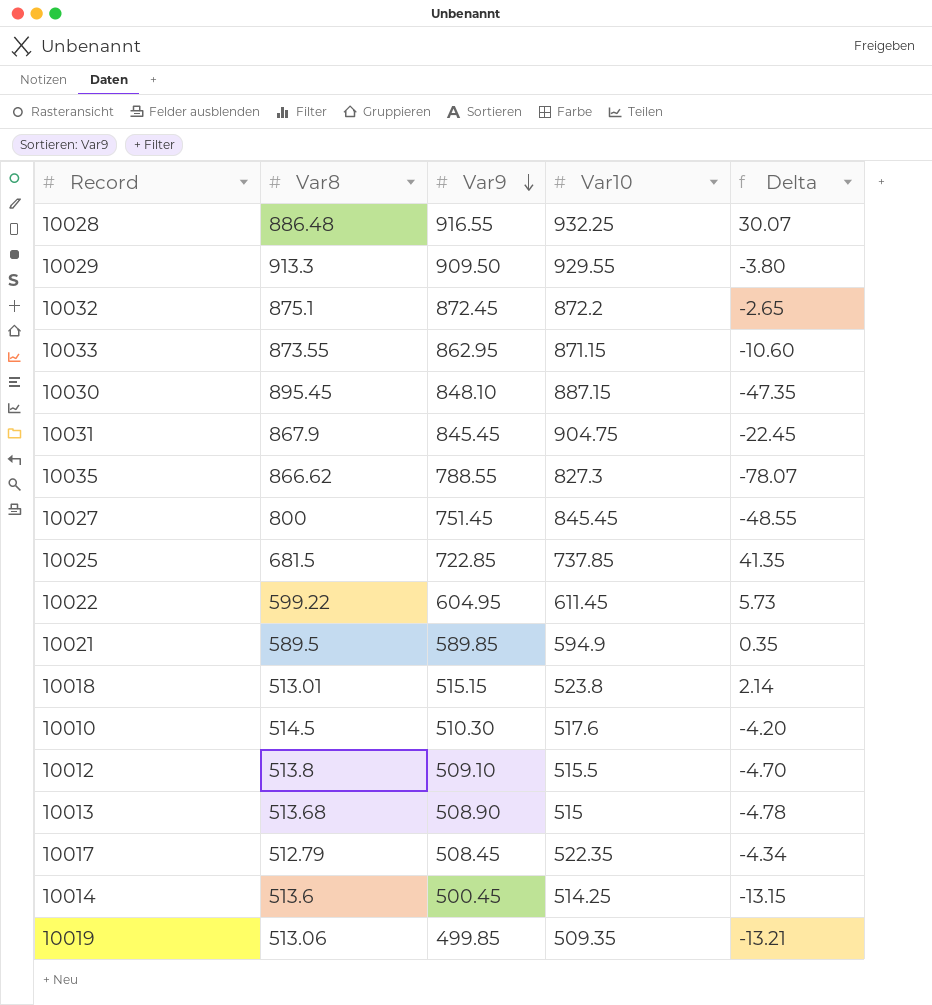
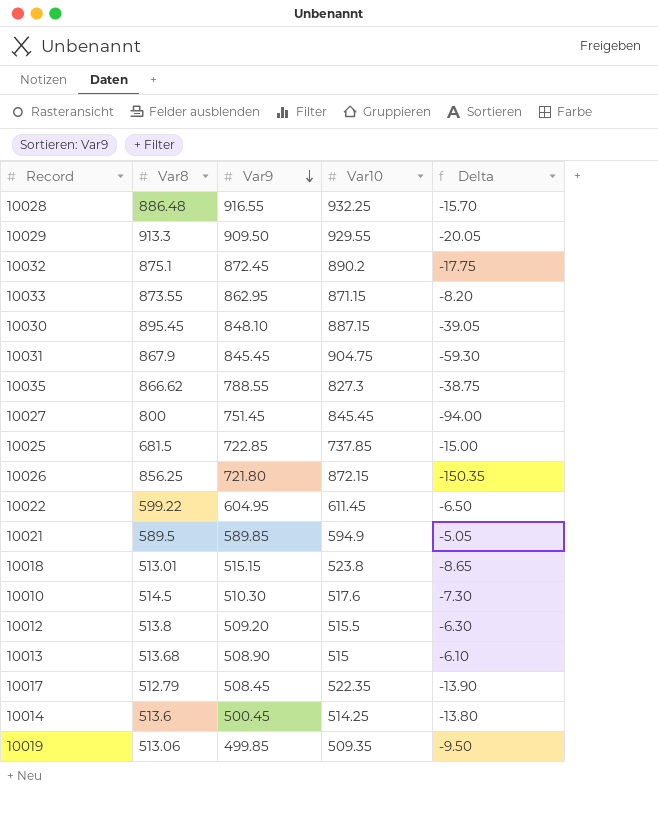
column Delta | formula: [Var9] - [Var8] -> [Var9] - [Var10]
10032 | Var10: 872.2 -> 890.2
row 10026: none -> 856.25 | 721.80 | 872.15 | -150.35
10012 | Var9: 509.10 -> 509.20

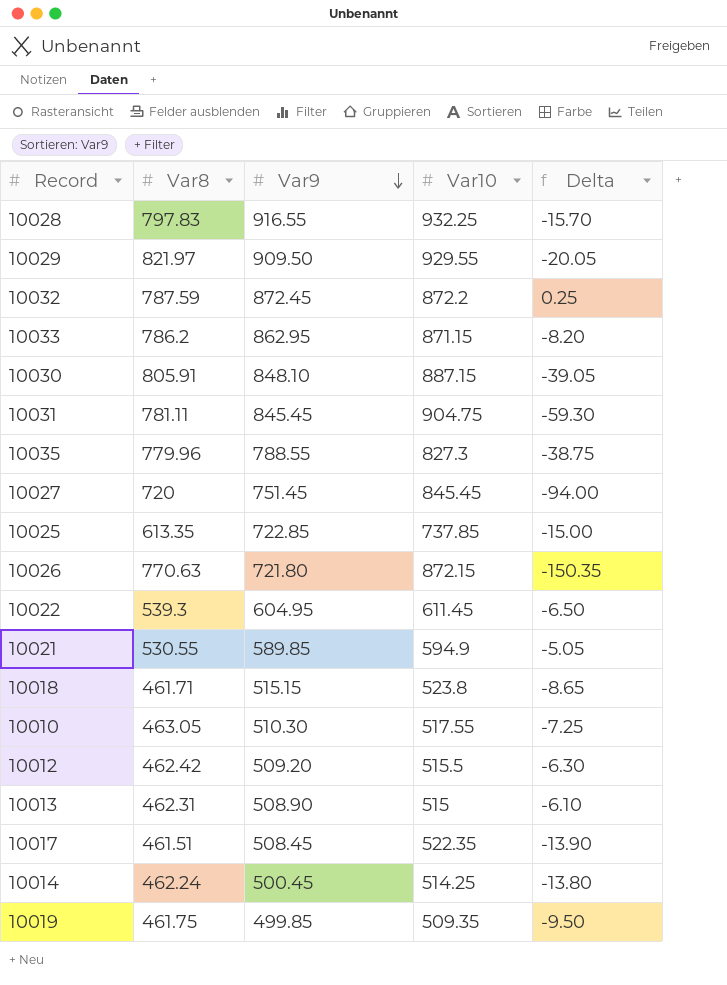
10028 | Var8: 886.48 -> 797.83
10029 | Var8: 913.3 -> 821.97
10032 | Var8: 875.1 -> 787.59
10032 | Var10: 890.2 -> 872.2
10032 | Delta: -17.75 -> 0.25
10033 | Var8: 873.55 -> 786.2
10030 | Var8: 895.45 -> 805.91
10031 | Var8: 867.9 -> 781.11
10035 | Var8: 866.62 -> 779.96
10027 | Var8: 800 -> 720
10025 | Var8: 681.5 -> 613.35
10026 | Var8: 856.25 -> 770.63
10022 | Var8: 599.22 -> 539.3
10021 | Var8: 589.5 -> 530.55
10018 | Var8: 513.01 -> 461.71
10010 | Var8: 514.5 -> 463.05
10010 | Var10: 517.6 -> 517.55
10010 | Delta: -7.30 -> -7.25
10012 | Var8: 513.8 -> 462.42
10013 | Var8: 513.68 -> 462.31
10017 | Var8: 512.79 -> 461.51
10014 | Var8: 513.6 -> 462.24
10019 | Var8: 513.06 -> 461.75

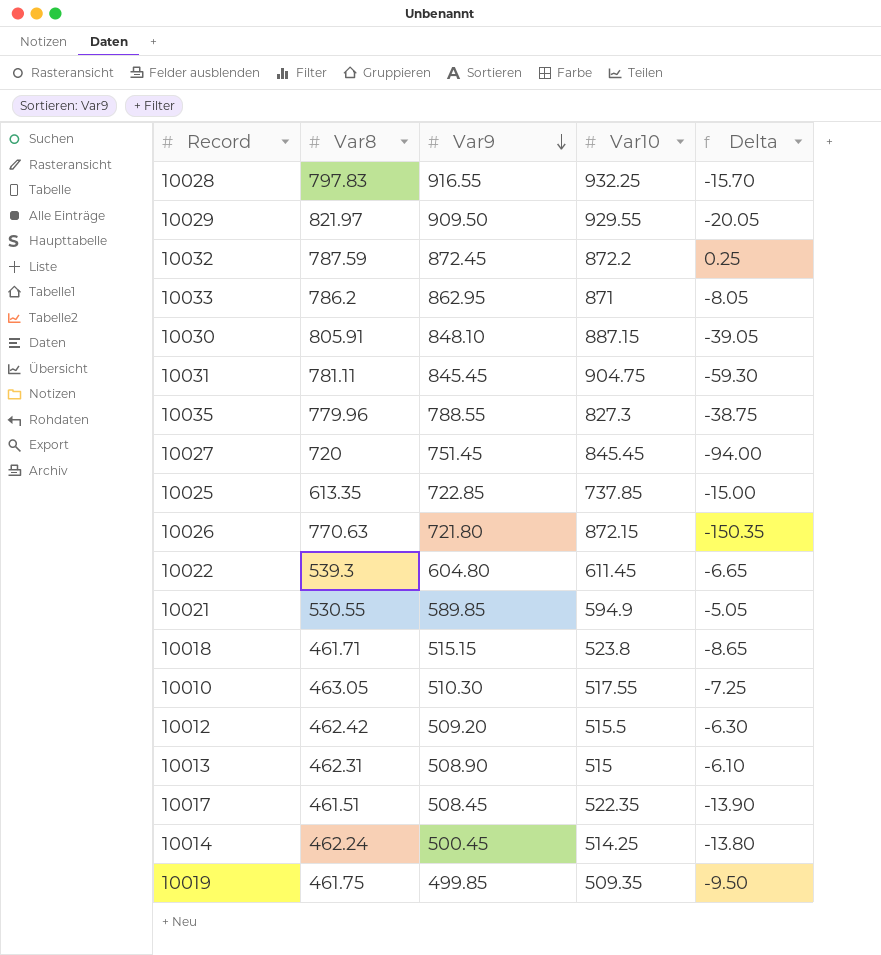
10033 | Var10: 871.15 -> 871
10033 | Delta: -8.20 -> -8.05
10022 | Var9: 604.95 -> 604.80
10022 | Delta: -6.50 -> -6.65

